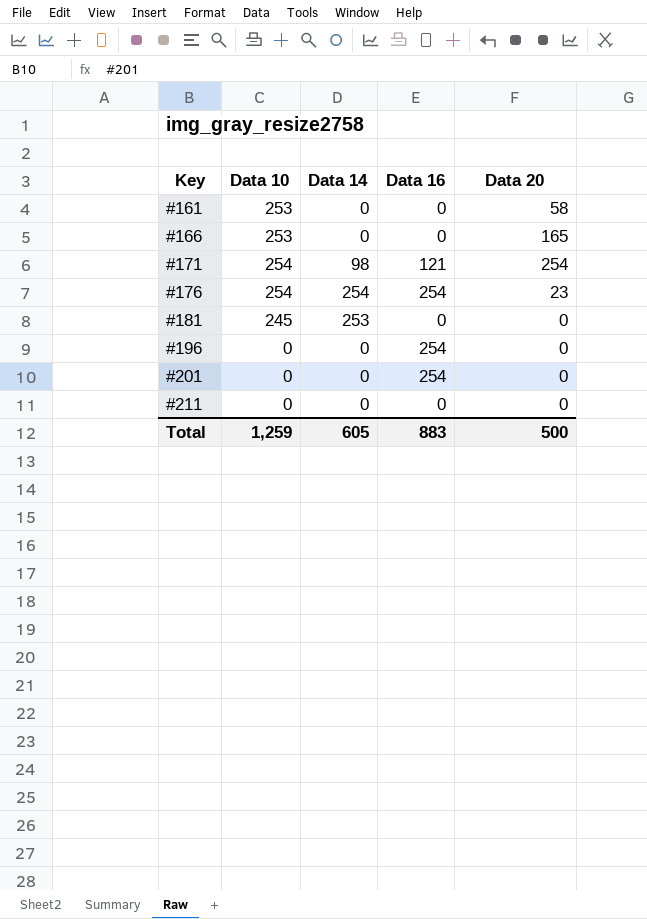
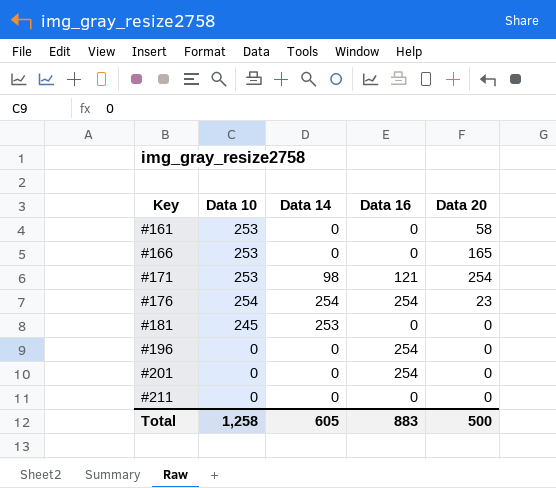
#171 | Data 10: 254 -> 253
Total | Data 10: 1,259 -> 1,258

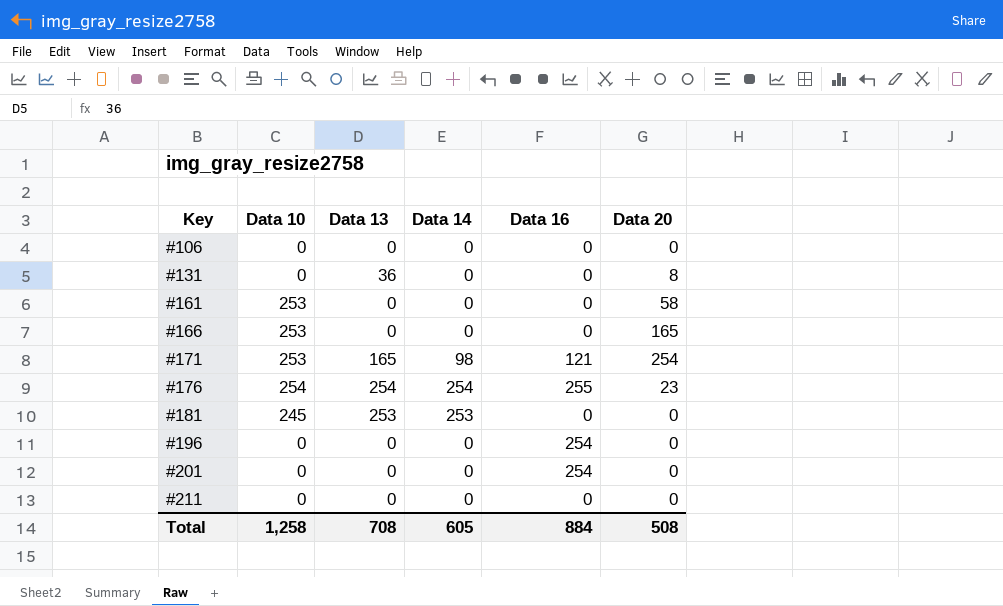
column Data 13 | position: none -> 3
row #106: none -> 0 | 0 | 0 | 0 | 0
row #131: none -> 0 | 36 | 0 | 0 | 8
#176 | Data 16: 254 -> 255
Total | Data 16: 883 -> 884
Total | Data 20: 500 -> 508

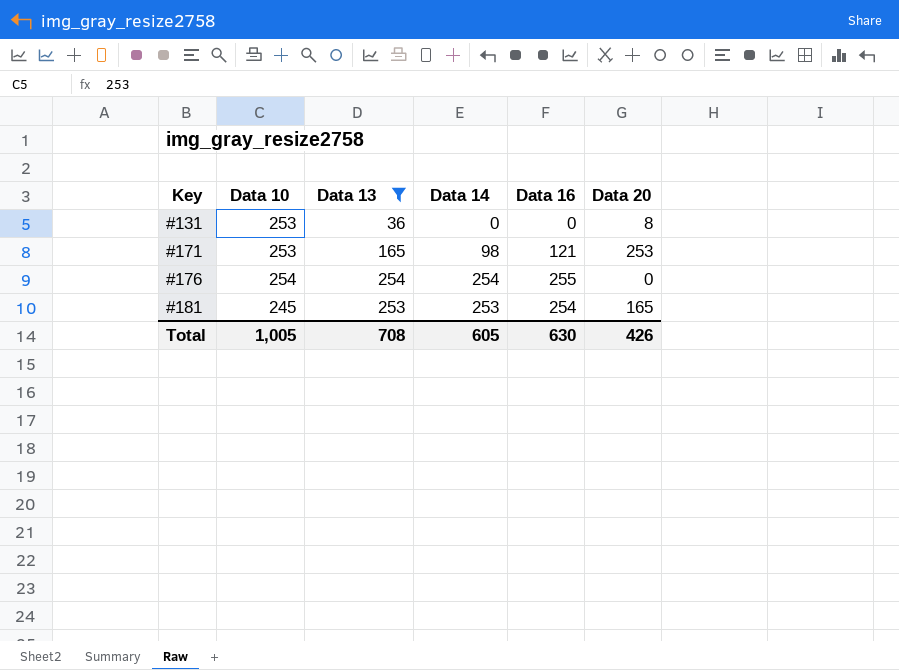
filter: none -> Data 13 != 0
#131 | Data 10: 0 -> 253
#171 | Data 20: 254 -> 253
#176 | Data 20: 23 -> 0
#181 | Data 16: 0 -> 254
#181 | Data 20: 0 -> 165
Total | Data 10: 1,258 -> 1,005
Total | Data 16: 884 -> 630
Total | Data 20: 508 -> 426

